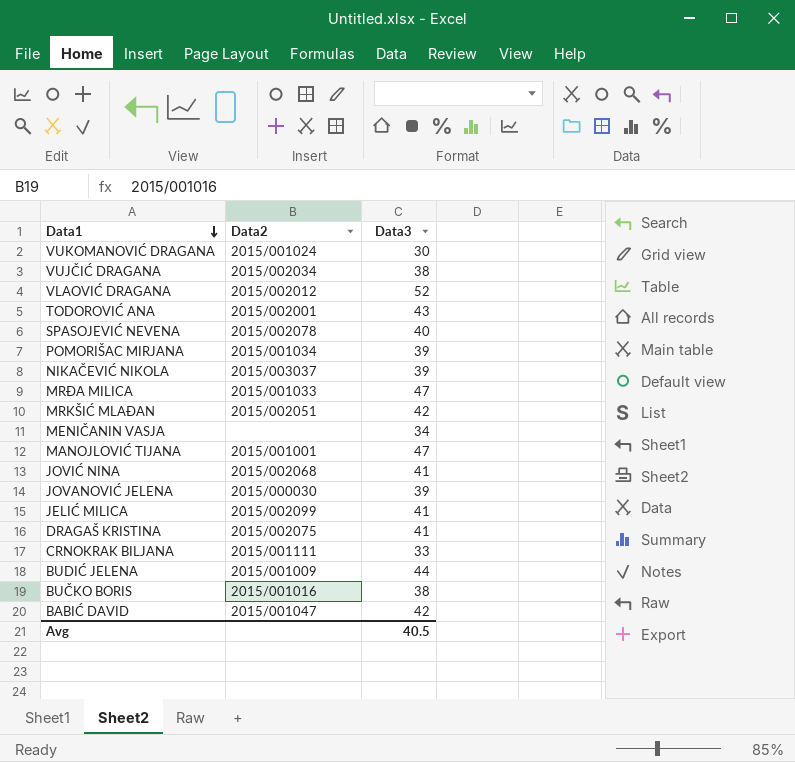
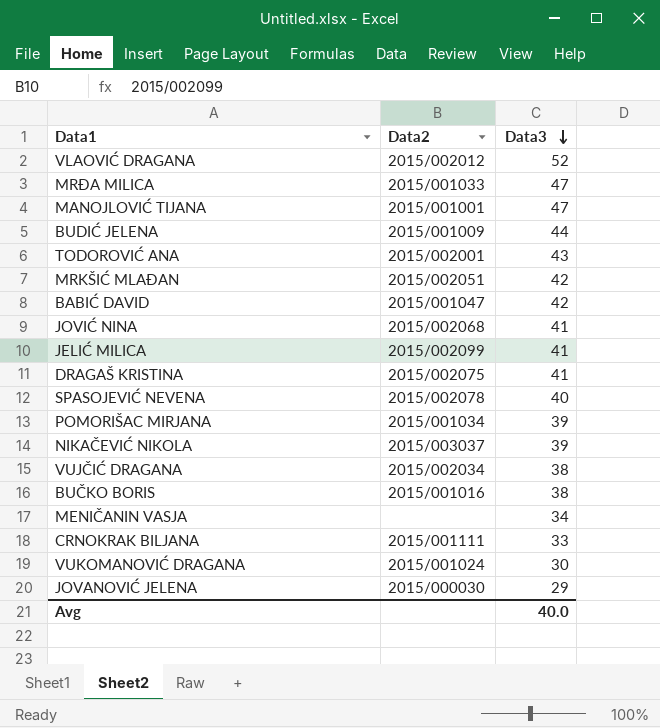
row order: Data1 descending -> Data3 descending
JOVANOVIĆ JELENA | Data3: 39 -> 29
Avg | Data3: 40.5 -> 40.0

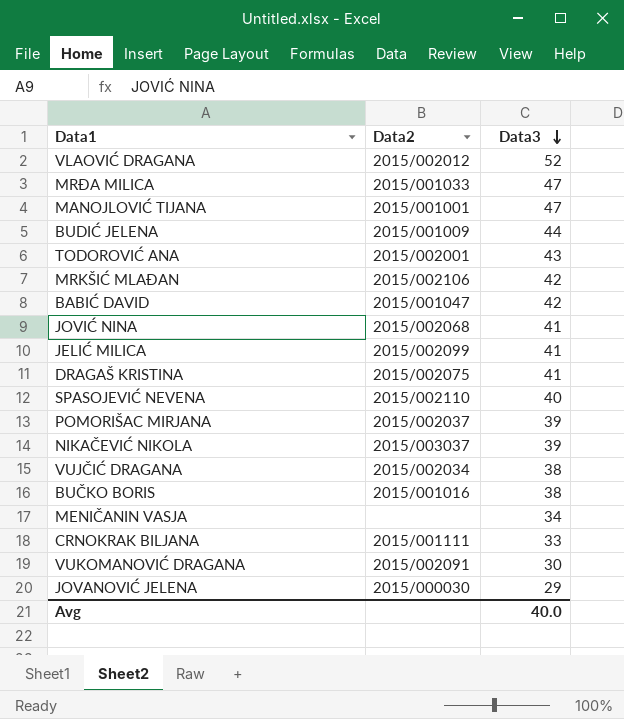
MRKŠIĆ MLAĐAN | Data2: 2015/002051 -> 2015/002106
SPASOJEVIĆ NEVENA | Data2: 2015/002078 -> 2015/002110
POMORIŠAC MIRJANA | Data2: 2015/001034 -> 2015/002037
VUKOMANOVIĆ DRAGANA | Data2: 2015/001024 -> 2015/002091

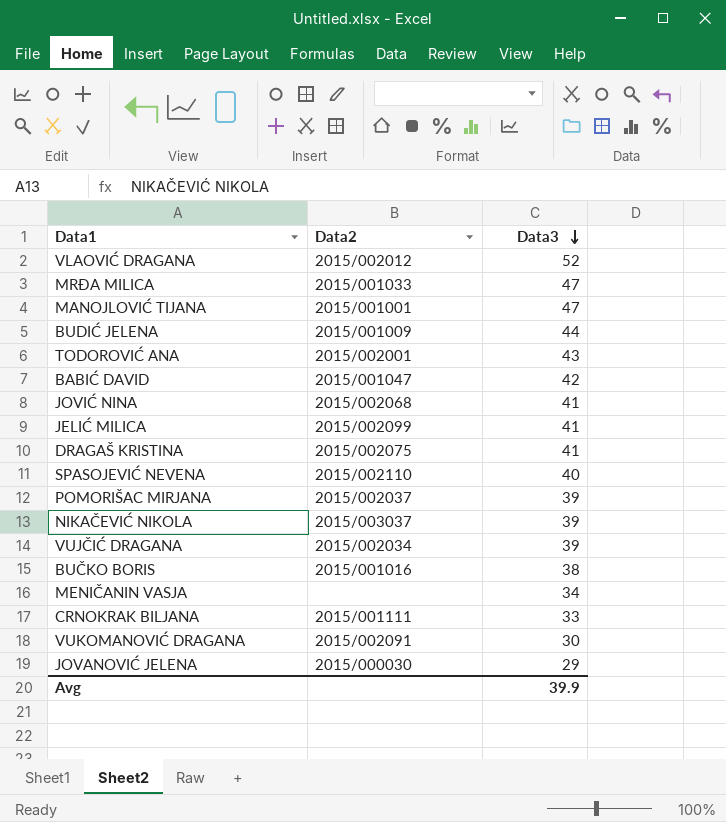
row MRKŠIĆ MLAĐAN: 2015/002106 | 42 -> none
VUJČIĆ DRAGANA | Data3: 38 -> 39
Avg | Data3: 40.0 -> 39.9

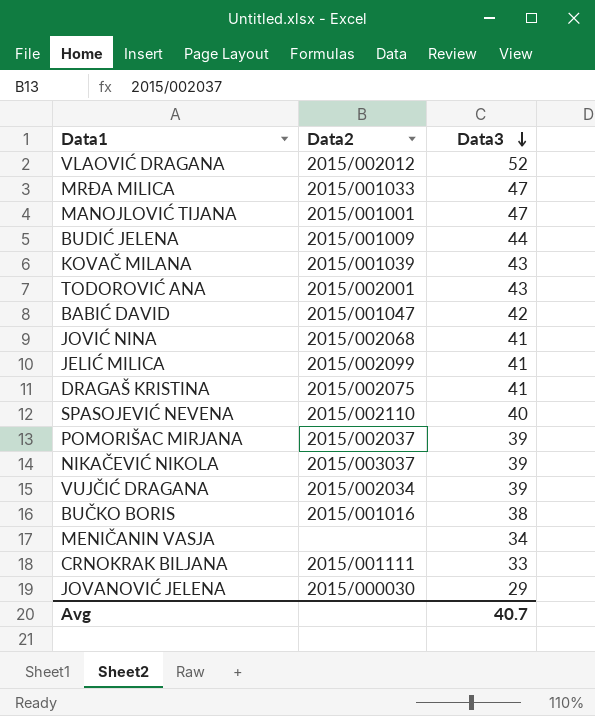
row VUKOMANOVIĆ DRAGANA: 2015/002091 | 30 -> none
row KOVAČ MILANA: none -> 2015/001039 | 43
Avg | Data3: 39.9 -> 40.7

